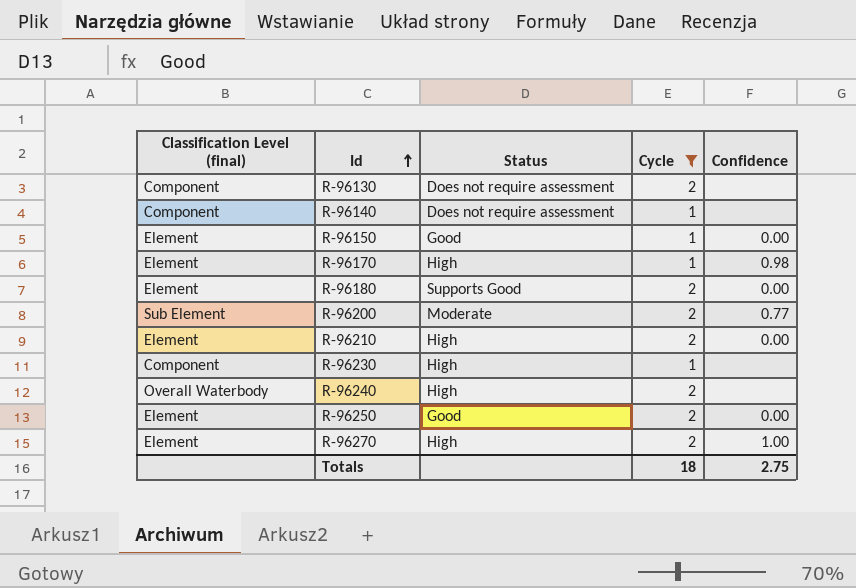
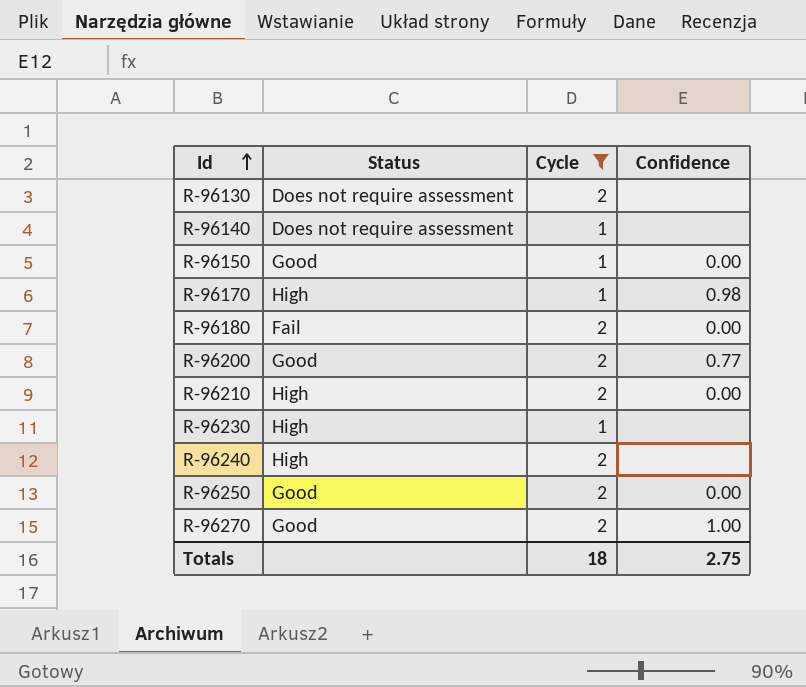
column Classification Level (final) | position: 1 -> none
R-96180 | Status: Supports Good -> Fail
R-96200 | Status: Moderate -> Good
R-96270 | Status: High -> Good

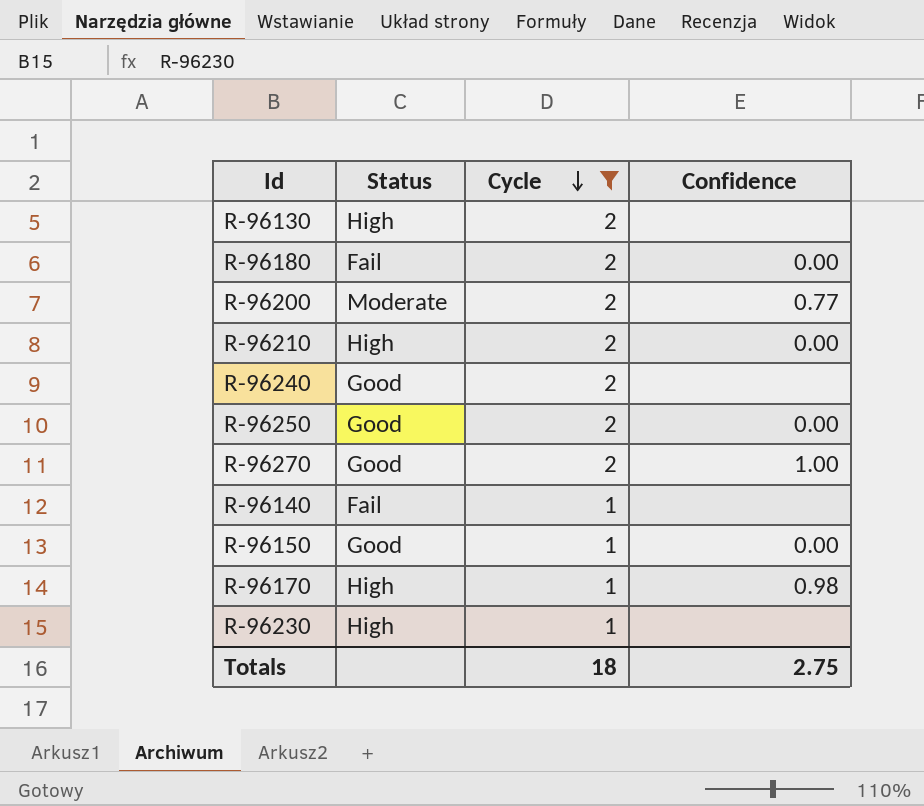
row order: Id ascending -> Cycle descending
R-96130 | Status: Does not require assessment -> High
R-96200 | Status: Good -> Moderate
R-96240 | Status: High -> Good
R-96140 | Status: Does not require assessment -> Fail

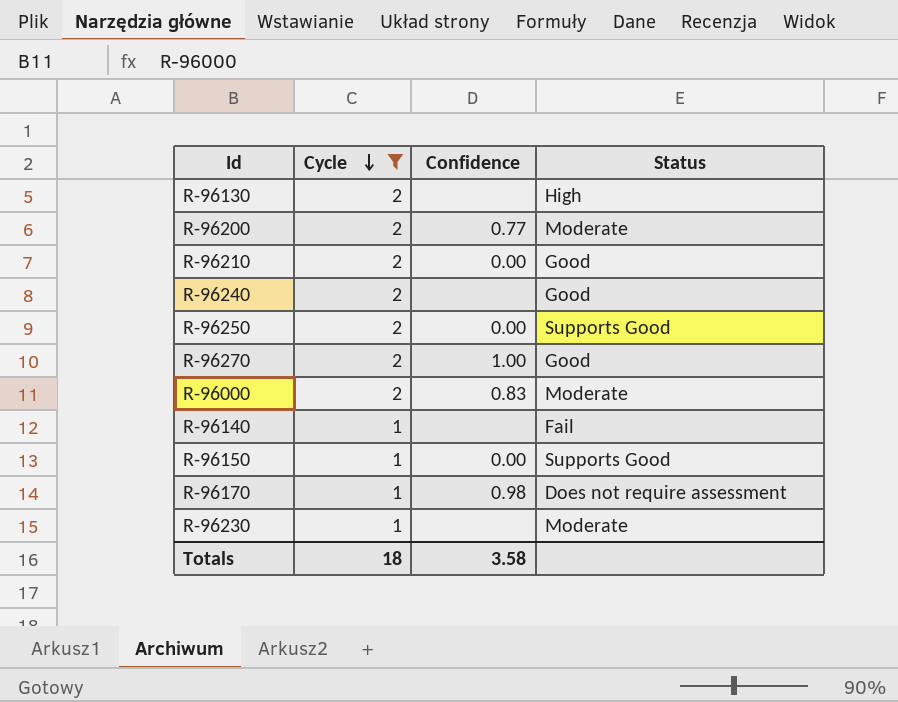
column Status | position: 2 -> 4
row R-96180: Fail | 2 | 0.00 -> none
R-96210 | Status: High -> Good
R-96250 | Status: Good -> Supports Good
row R-96000: none -> 2 | 0.83 | Moderate
R-96150 | Status: Good -> Supports Good
R-96170 | Status: High -> Does not require assessment
R-96230 | Status: High -> Moderate
Totals | Confidence: 2.75 -> 3.58

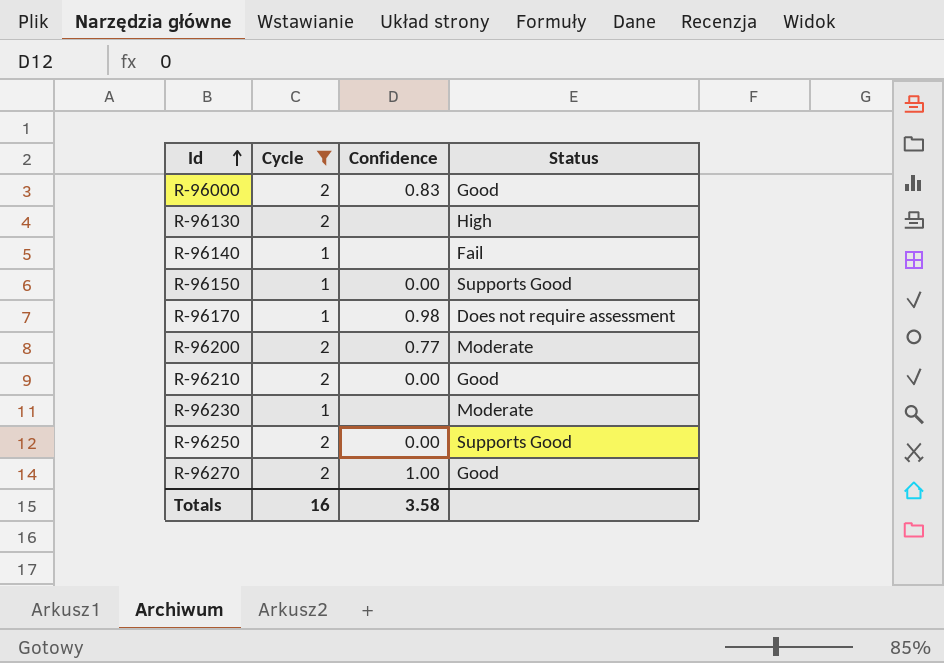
row order: Cycle descending -> Id ascending
row R-96240: 2 | none | Good -> none
R-96000 | Status: Moderate -> Good
Totals | Cycle: 18 -> 16

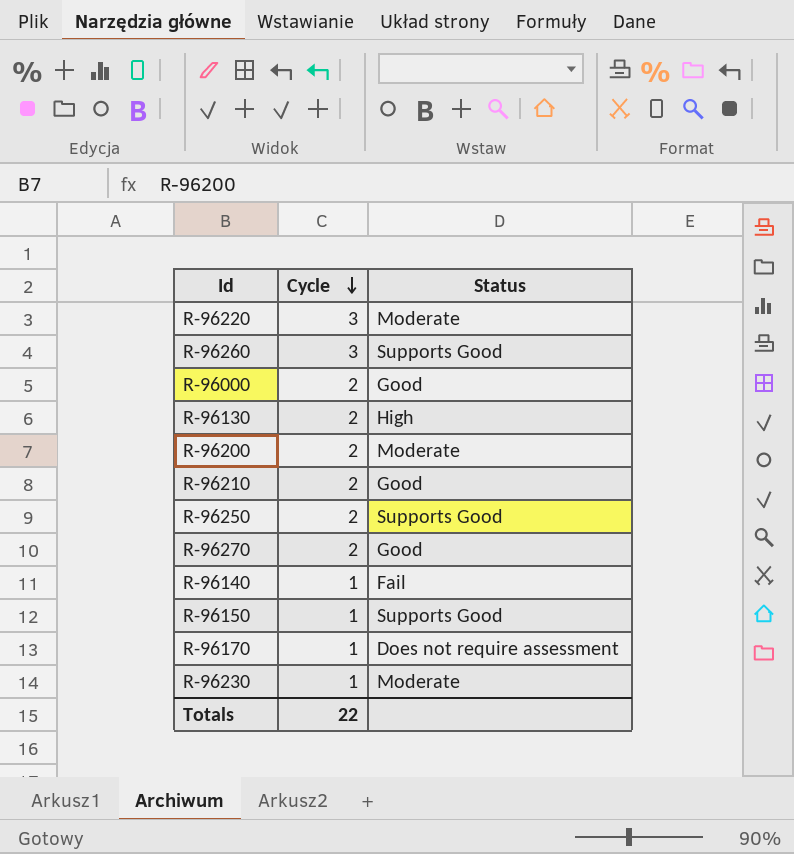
filter: Cycle != 3 -> none
row order: Id ascending -> Cycle descending
column Confidence | position: 3 -> none
Totals | Cycle: 16 -> 22

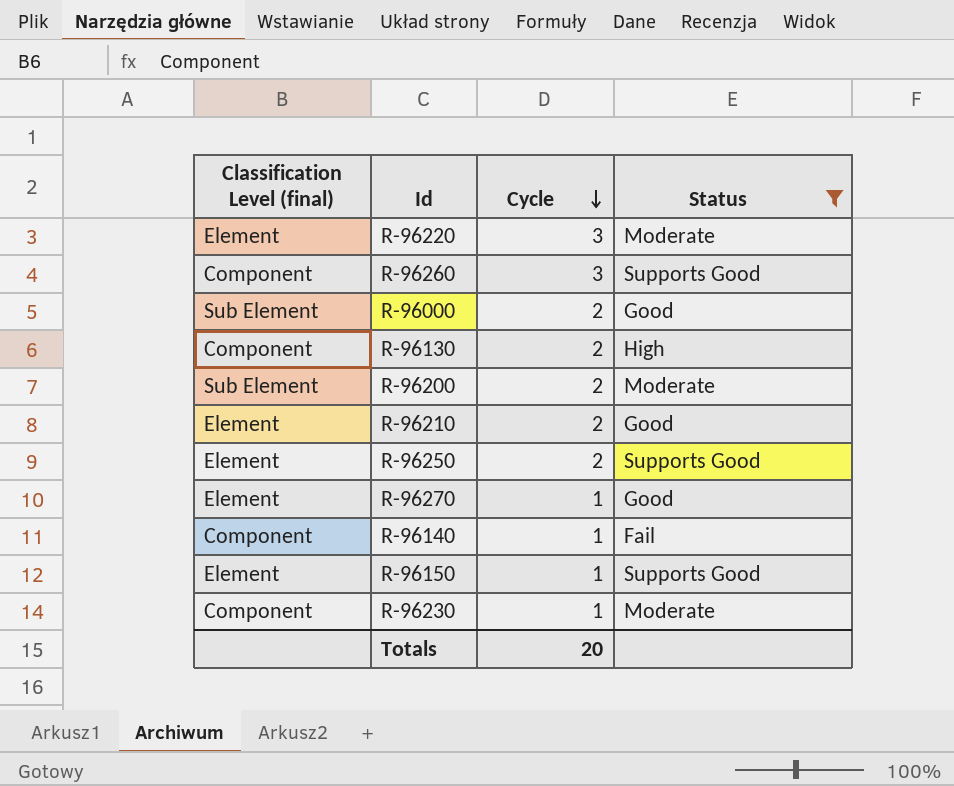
filter: none -> Status != Does not require assessment
column Classification Level (final) | position: none -> 1
R-96270 | Cycle: 2 -> 1
Totals | Cycle: 22 -> 20

